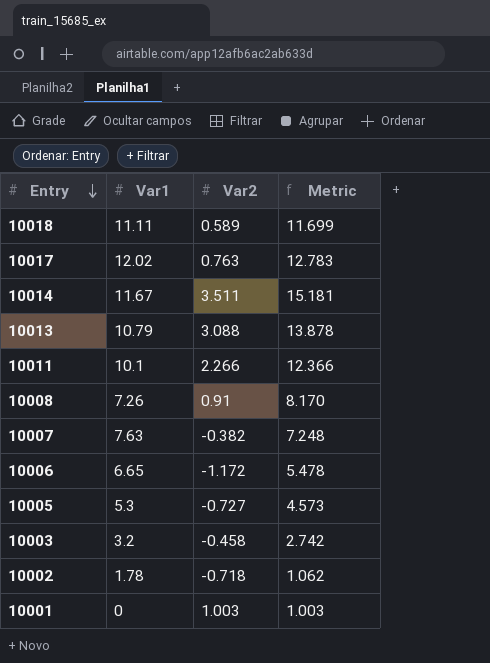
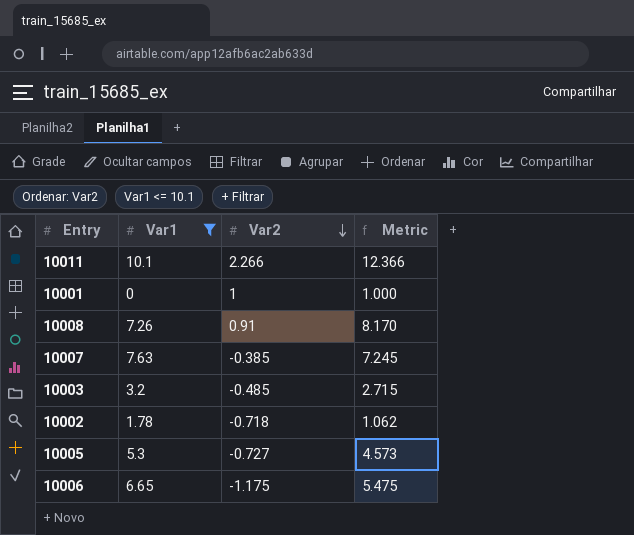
filter: none -> Var1 <= 10.1
row order: Entry descending -> Var2 descending
10001 | Var2: 1.003 -> 1
10001 | Metric: 1.003 -> 1.000
10007 | Var2: -0.382 -> -0.385
10007 | Metric: 7.248 -> 7.245
10003 | Var2: -0.458 -> -0.485
10003 | Metric: 2.742 -> 2.715
10006 | Var2: -1.172 -> -1.175
10006 | Metric: 5.478 -> 5.475

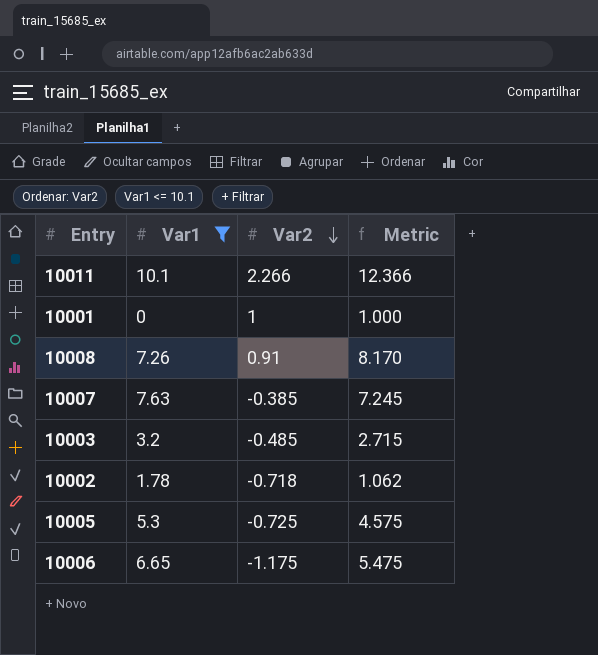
10005 | Var2: -0.727 -> -0.725
10005 | Metric: 4.573 -> 4.575

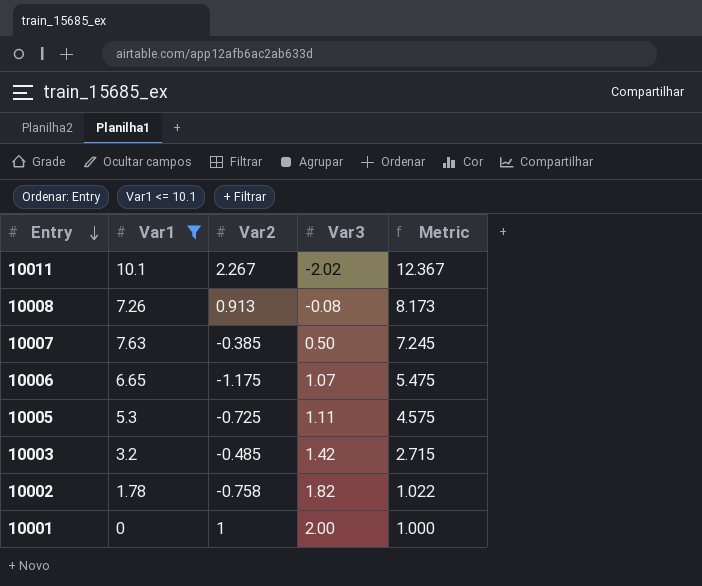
row order: Var2 descending -> Entry descending
column Var3 | position: none -> 4
10011 | Var2: 2.266 -> 2.267
10011 | Metric: 12.366 -> 12.367
10008 | Var2: 0.91 -> 0.913
10008 | Metric: 8.170 -> 8.173
10002 | Var2: -0.718 -> -0.758
10002 | Metric: 1.062 -> 1.022

